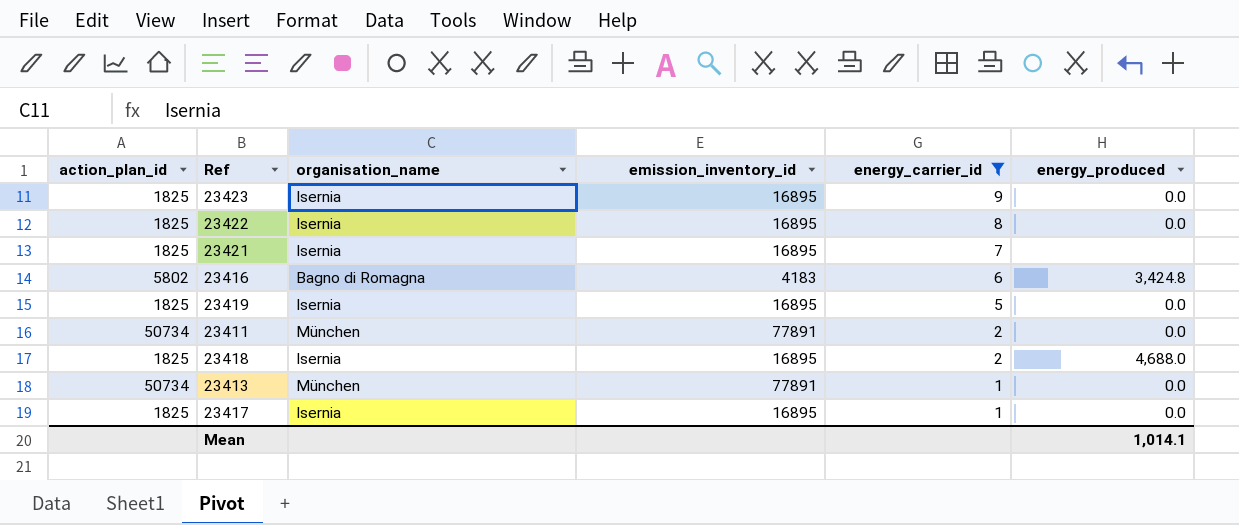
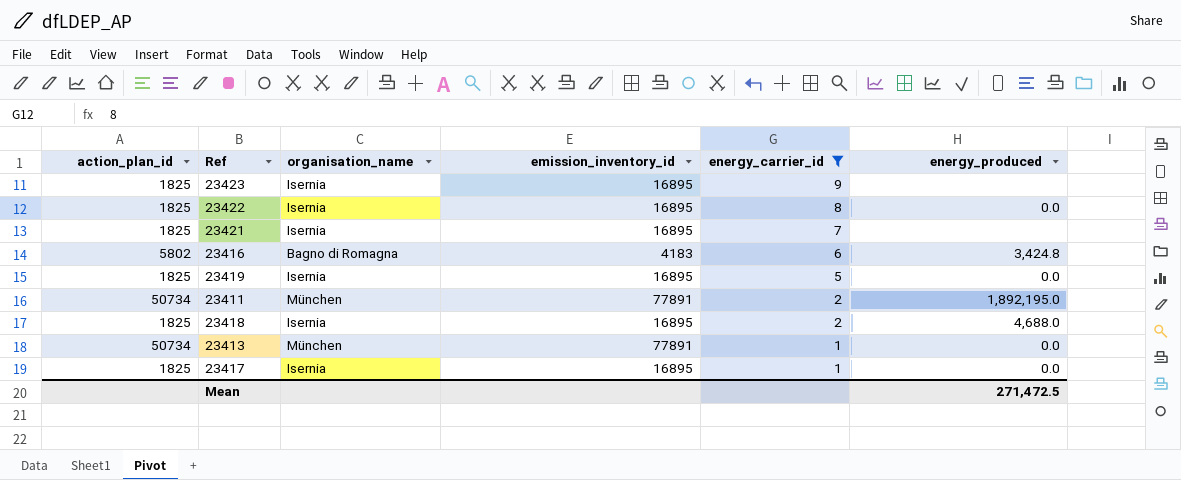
23423 | energy_produced: 0.0 -> none
23411 | energy_produced: 0.0 -> 1,892,195.0
Mean | energy_produced: 1,014.1 -> 271,472.5

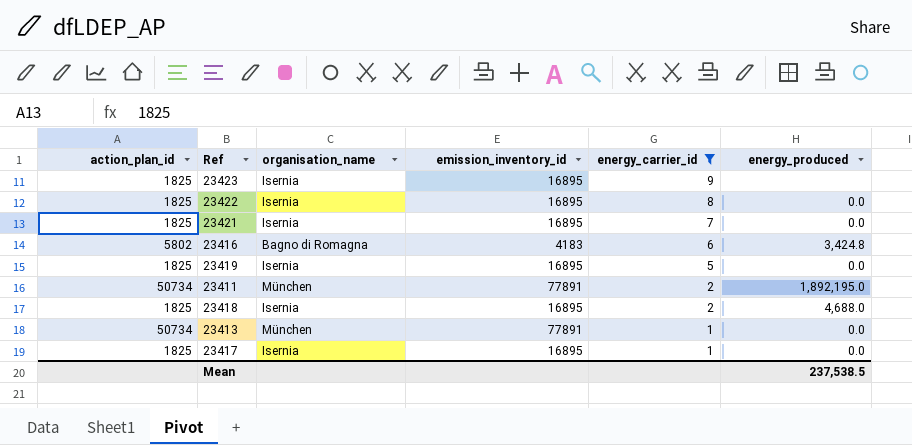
23421 | energy_produced: none -> 0.0
Mean | energy_produced: 271,472.5 -> 237,538.5

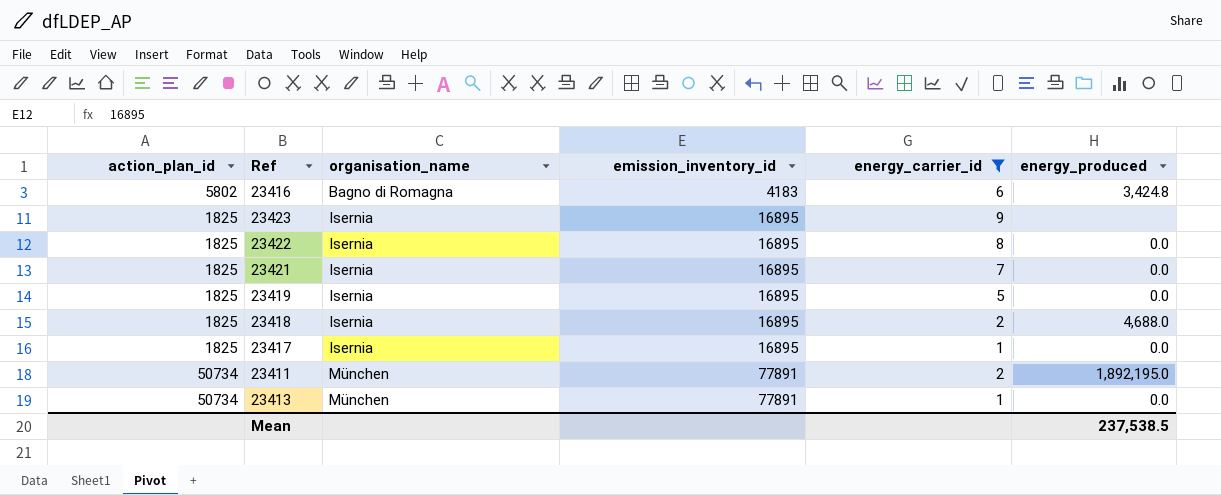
row order: energy_carrier_id descending -> organisation_name ascending

